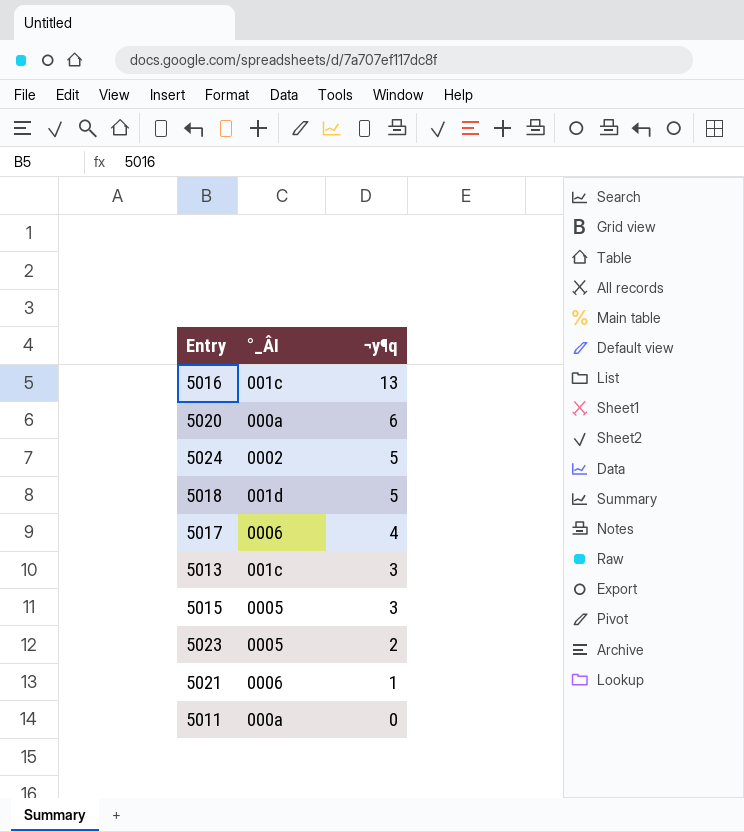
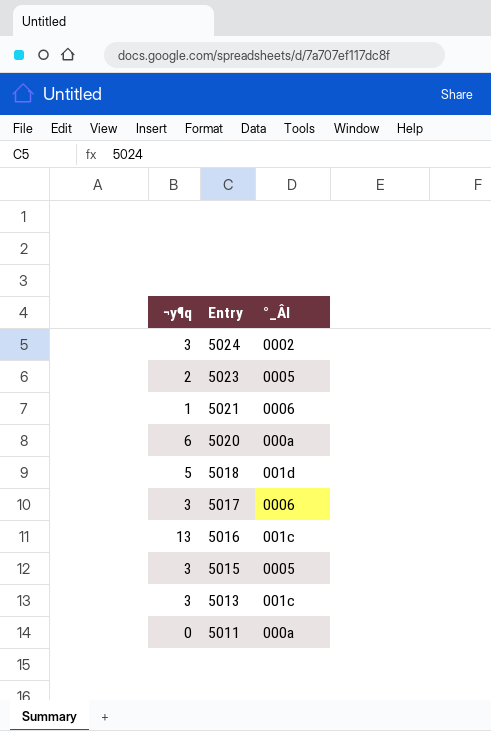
row order: ¬y¶q descending -> Entry descending
column ¬y¶q | position: 3 -> 1
5024 | ¬y¶q: 5 -> 3
5017 | ¬y¶q: 4 -> 3

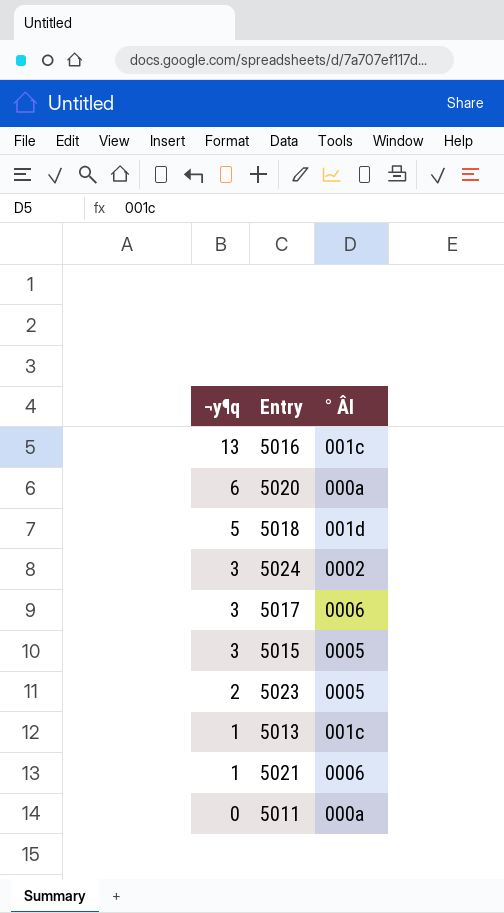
row order: Entry descending -> ¬y¶q descending
column name: °_ÂI -> ° ÂI
5013 | ¬y¶q: 3 -> 1

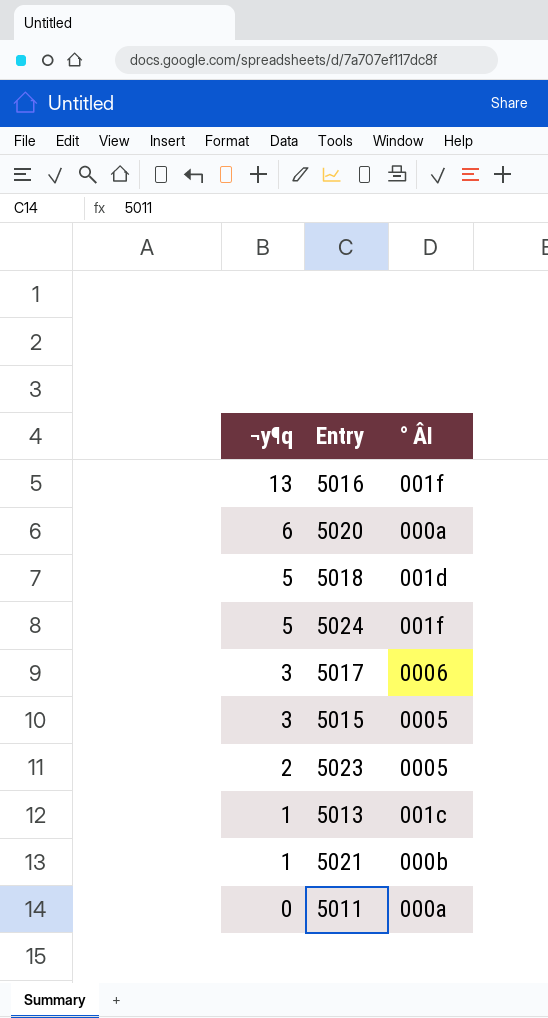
5016 | ° ÂI: 001c -> 001f
5024 | ¬y¶q: 3 -> 5
5024 | ° ÂI: 0002 -> 001f
5021 | ° ÂI: 0006 -> 000b

